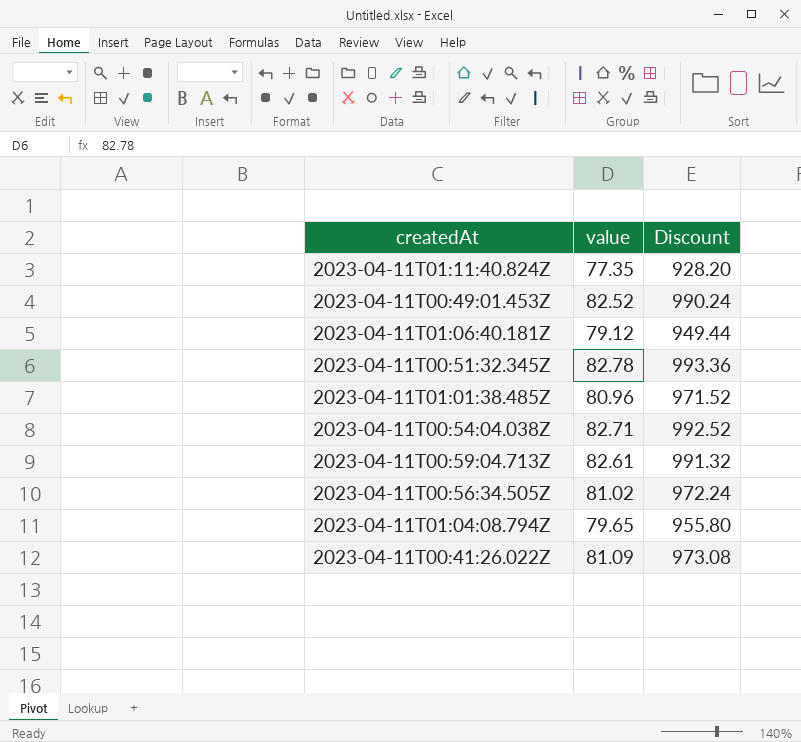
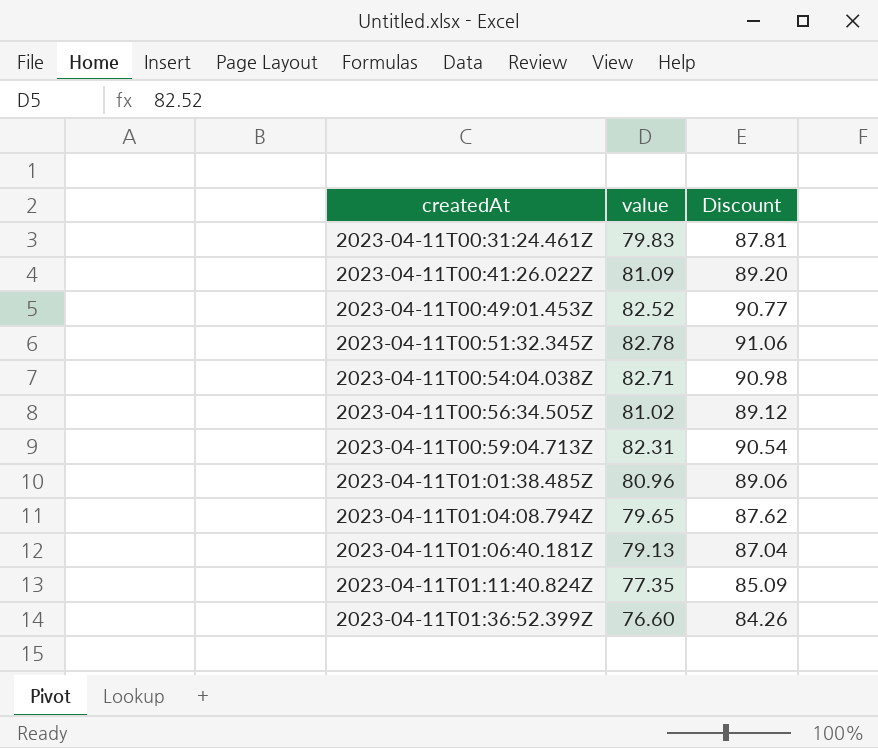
row order: none -> createdAt ascending
column Discount | formula: [value] * 12 -> [value] * 1.1
row 2023-04-11T00:31:24.461Z: none -> 79.83 | 87.81
2023-04-11T00:59:04.713Z | value: 82.61 -> 82.31
2023-04-11T01:06:40.181Z | value: 79.12 -> 79.13
row 2023-04-11T01:36:52.399Z: none -> 76.60 | 84.26

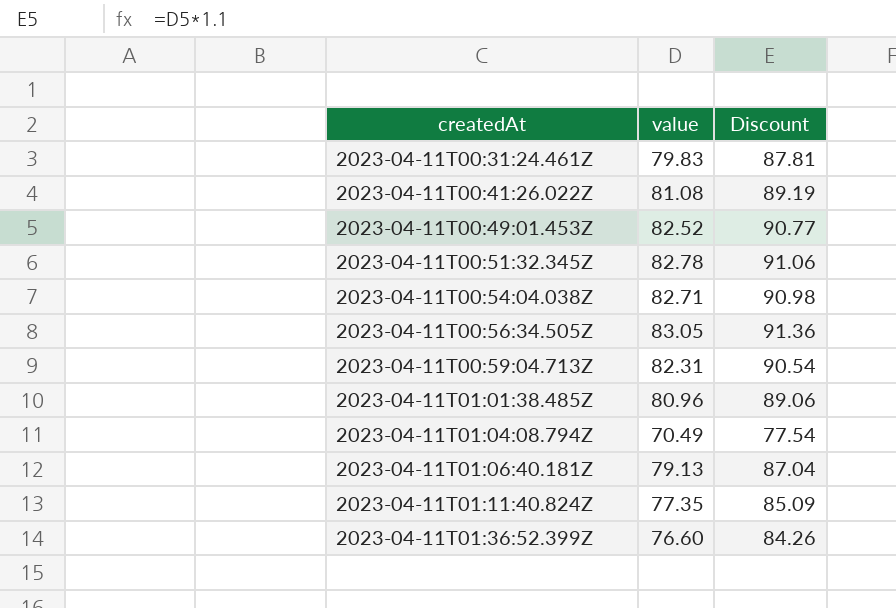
2023-04-11T00:41:26.022Z | value: 81.09 -> 81.08
2023-04-11T00:41:26.022Z | Discount: 89.20 -> 89.19
2023-04-11T00:56:34.505Z | value: 81.02 -> 83.05
2023-04-11T00:56:34.505Z | Discount: 89.12 -> 91.36
2023-04-11T01:04:08.794Z | value: 79.65 -> 70.49
2023-04-11T01:04:08.794Z | Discount: 87.62 -> 77.54

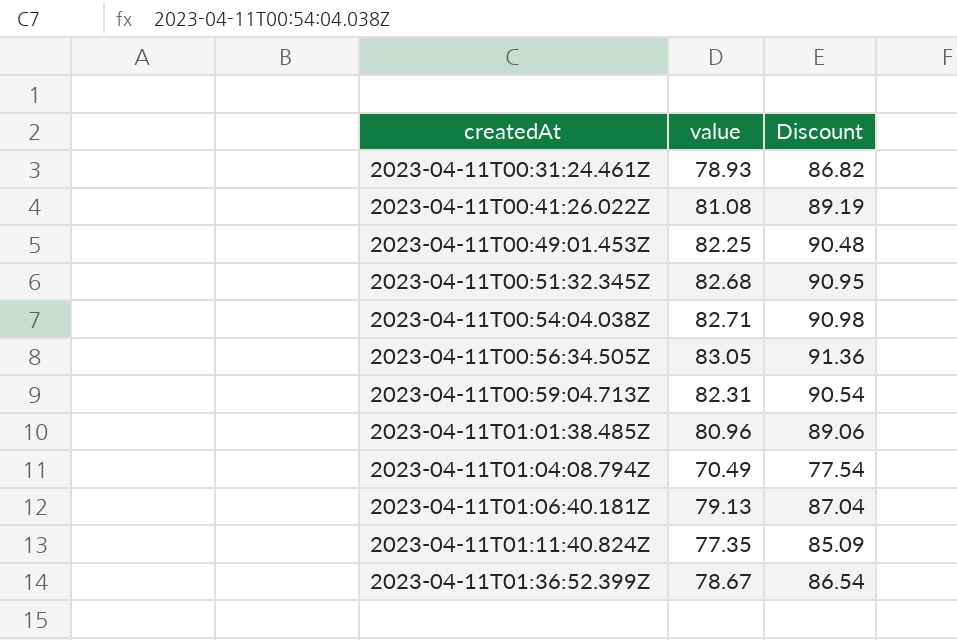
2023-04-11T00:31:24.461Z | value: 79.83 -> 78.93
2023-04-11T00:31:24.461Z | Discount: 87.81 -> 86.82
2023-04-11T00:49:01.453Z | value: 82.52 -> 82.25
2023-04-11T00:49:01.453Z | Discount: 90.77 -> 90.48
2023-04-11T00:51:32.345Z | value: 82.78 -> 82.68
2023-04-11T00:51:32.345Z | Discount: 91.06 -> 90.95
2023-04-11T01:36:52.399Z | value: 76.60 -> 78.67
2023-04-11T01:36:52.399Z | Discount: 84.26 -> 86.54

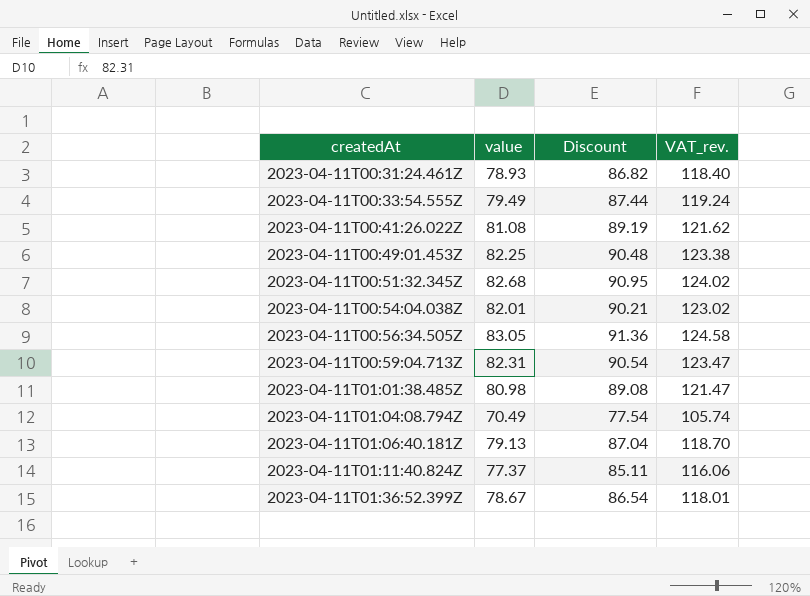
column VAT_rev. | formula: none -> [value] * 1.5
row 2023-04-11T00:33:54.555Z: none -> 79.49 | 87.44 | 119.24
2023-04-11T00:54:04.038Z | value: 82.71 -> 82.01
2023-04-11T00:54:04.038Z | Discount: 90.98 -> 90.21
2023-04-11T01:01:38.485Z | value: 80.96 -> 80.98
2023-04-11T01:01:38.485Z | Discount: 89.06 -> 89.08
2023-04-11T01:11:40.824Z | value: 77.35 -> 77.37
2023-04-11T01:11:40.824Z | Discount: 85.09 -> 85.11

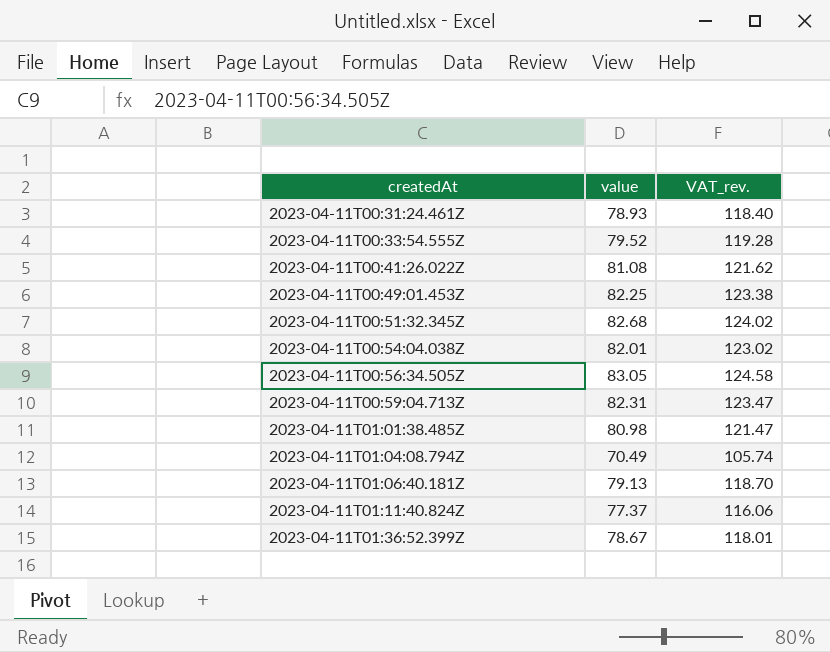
column Discount | formula: [value] * 1.1 -> none
2023-04-11T00:33:54.555Z | value: 79.49 -> 79.52
2023-04-11T00:33:54.555Z | VAT_rev.: 119.24 -> 119.28

